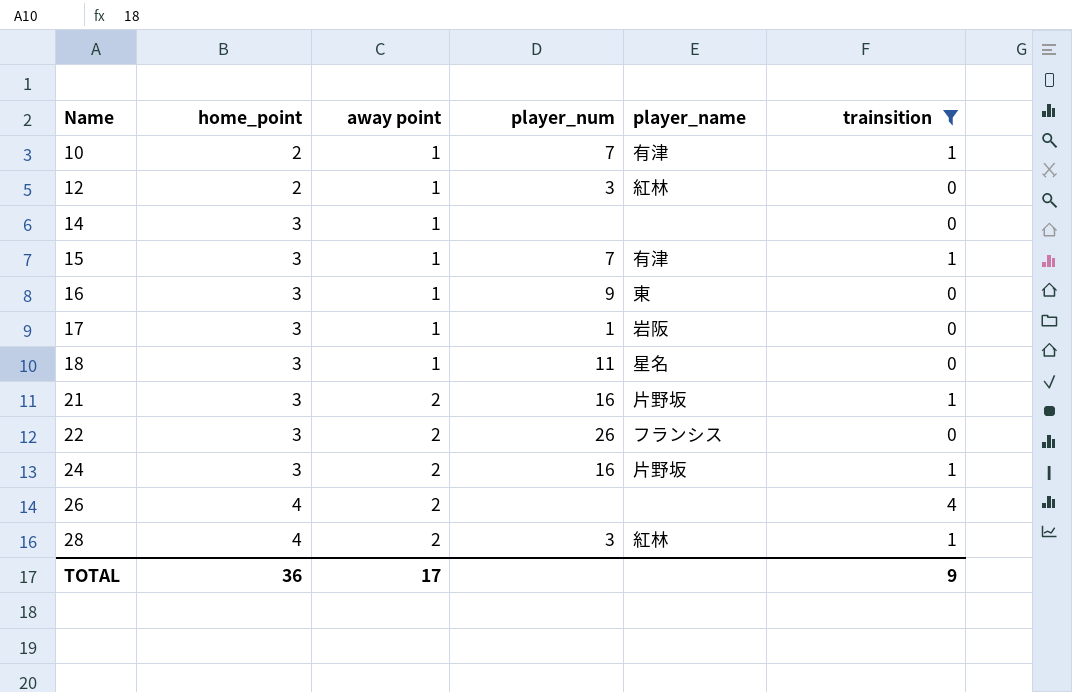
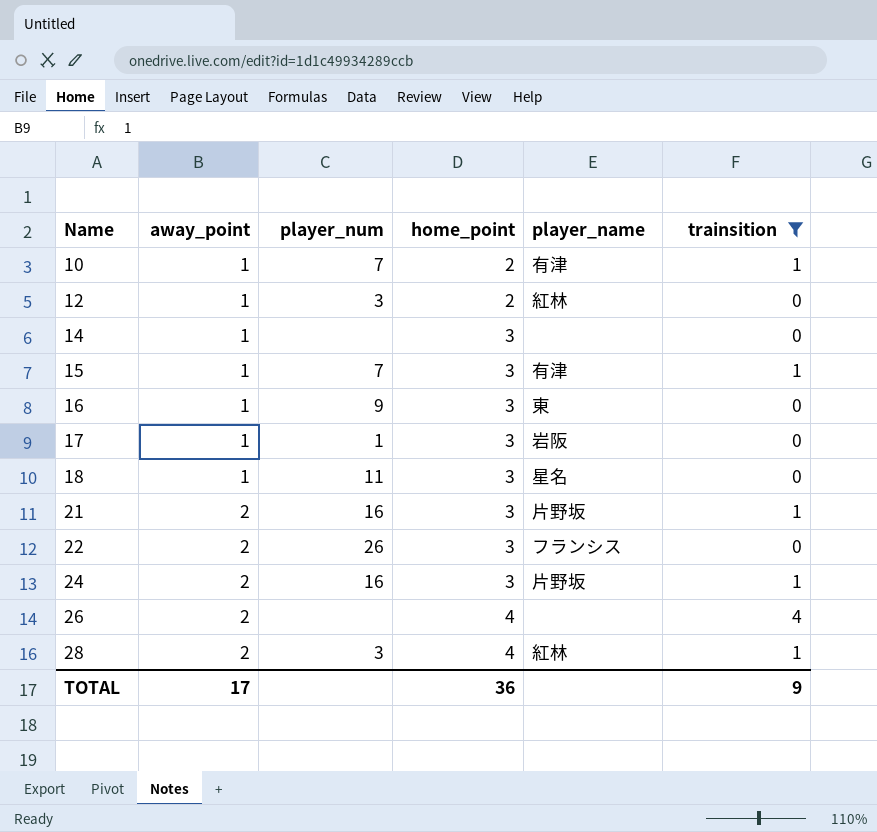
column name: away point -> away_point
column home_point | position: 2 -> 4

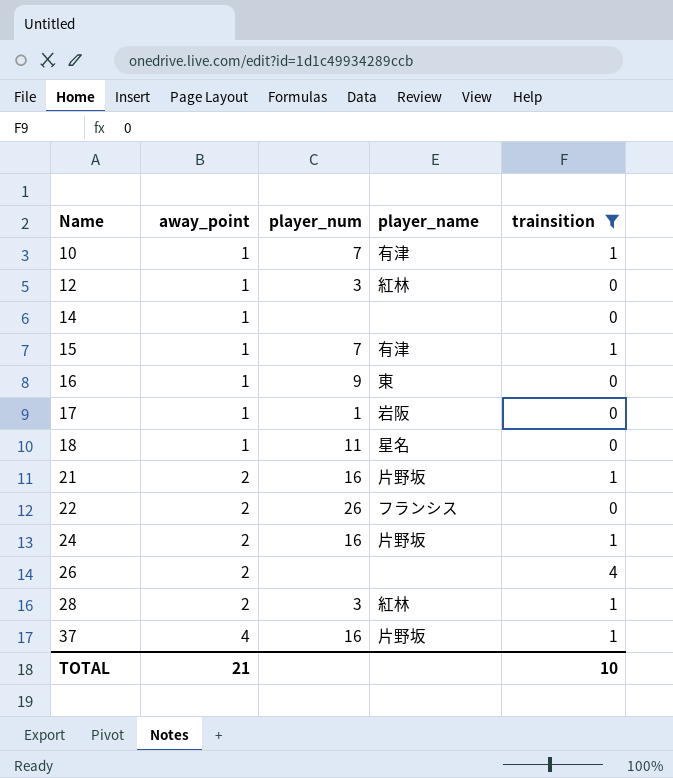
column home_point | position: 4 -> none
row 37: none -> 4 | 16 | 片野坂 | 1
TOTAL | away_point: 17 -> 21
TOTAL | trainsition: 9 -> 10

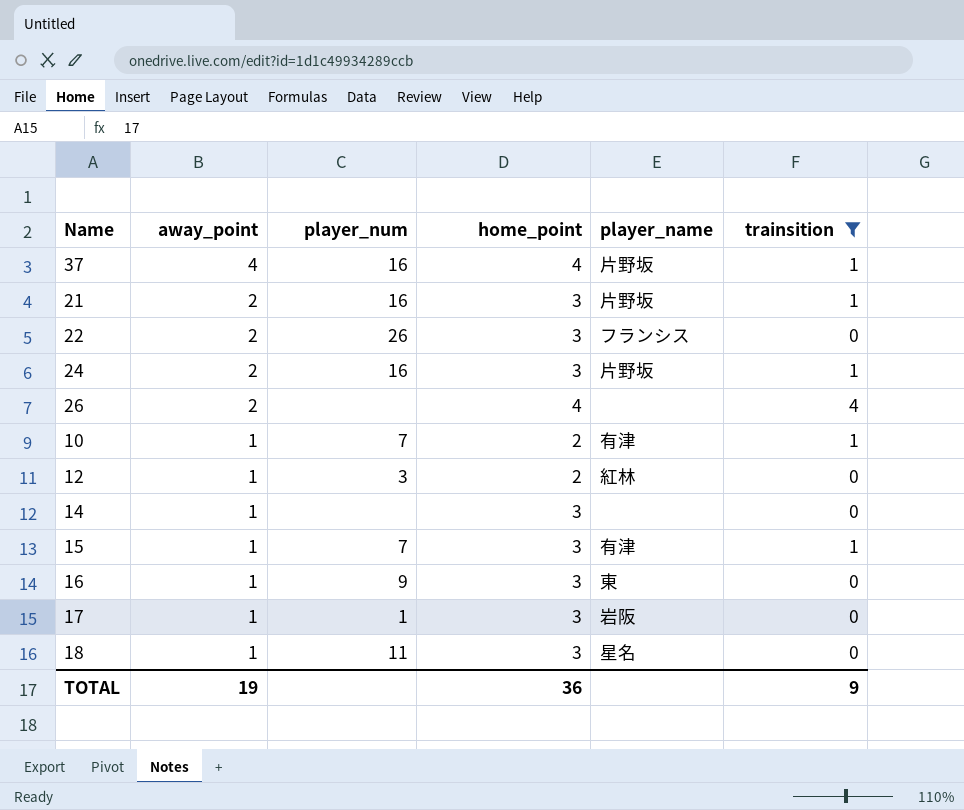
row order: Name ascending -> away_point descending
column home_point | position: none -> 4
row 28: 2 | 3 | 紅林 | 1 -> none
TOTAL | away_point: 21 -> 19
TOTAL | trainsition: 10 -> 9

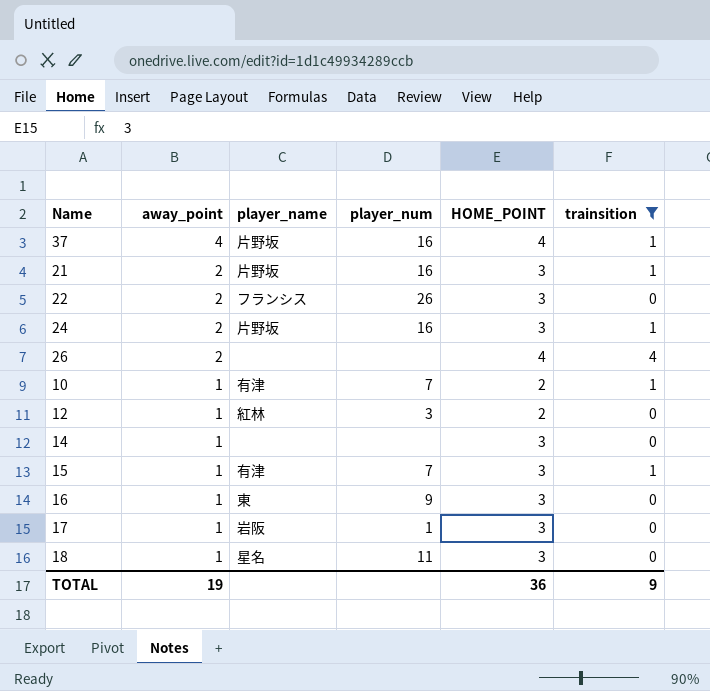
column player_name | position: 5 -> 3
column name: home_point -> HOME_POINT

